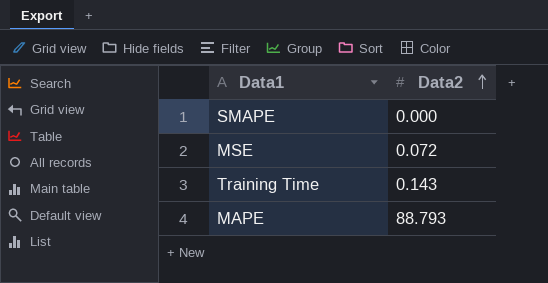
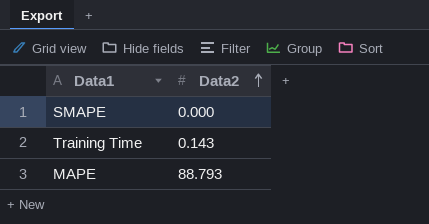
row MSE: 0.072 -> none

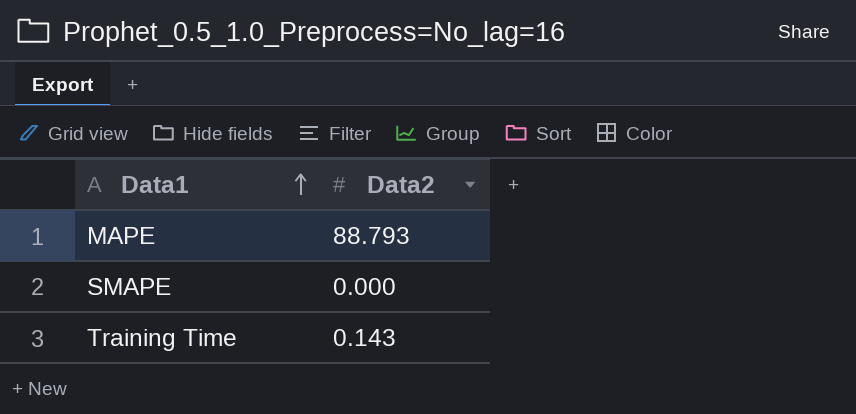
row order: Data2 ascending -> Data1 ascending

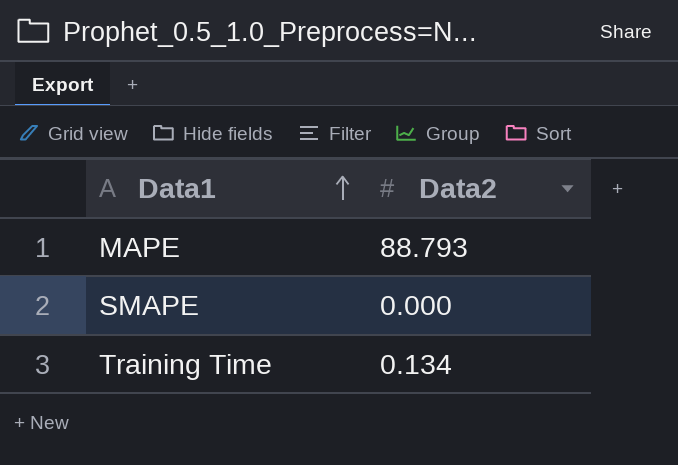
Training Time | Data2: 0.143 -> 0.134

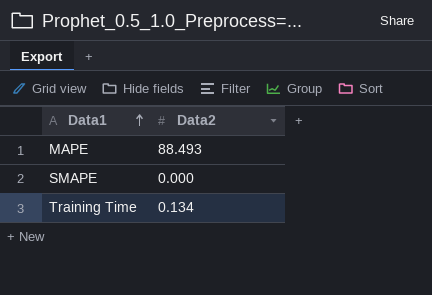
MAPE | Data2: 88.793 -> 88.493

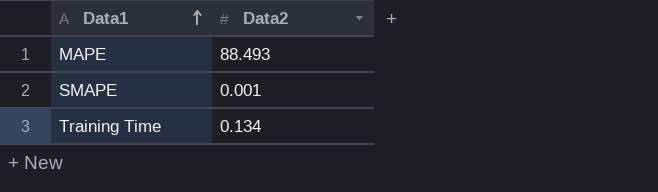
SMAPE | Data2: 0.000 -> 0.001

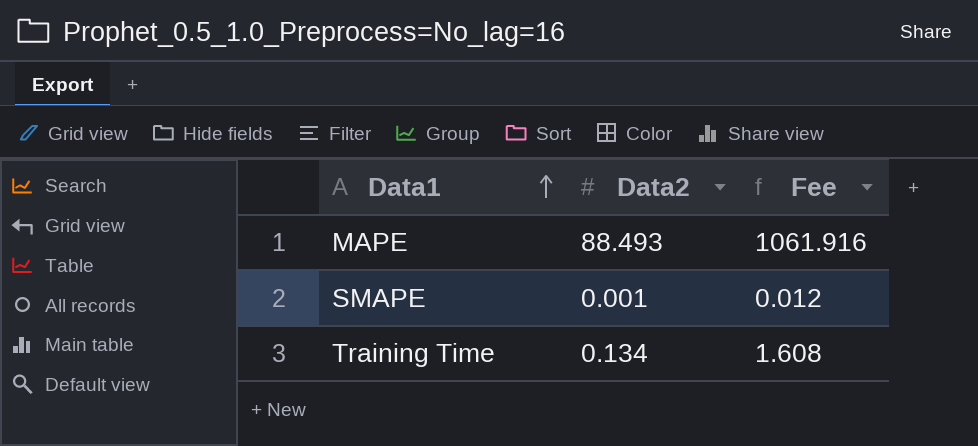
column Fee | formula: none -> [Data2] * 12

